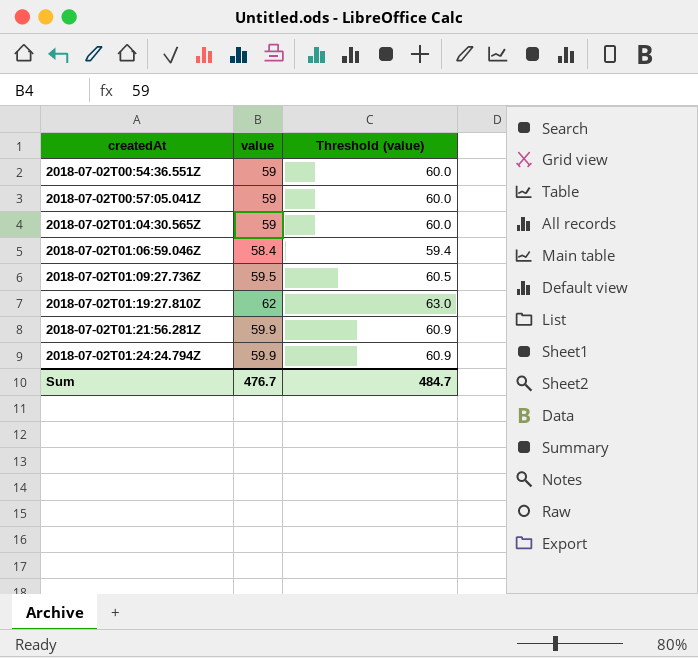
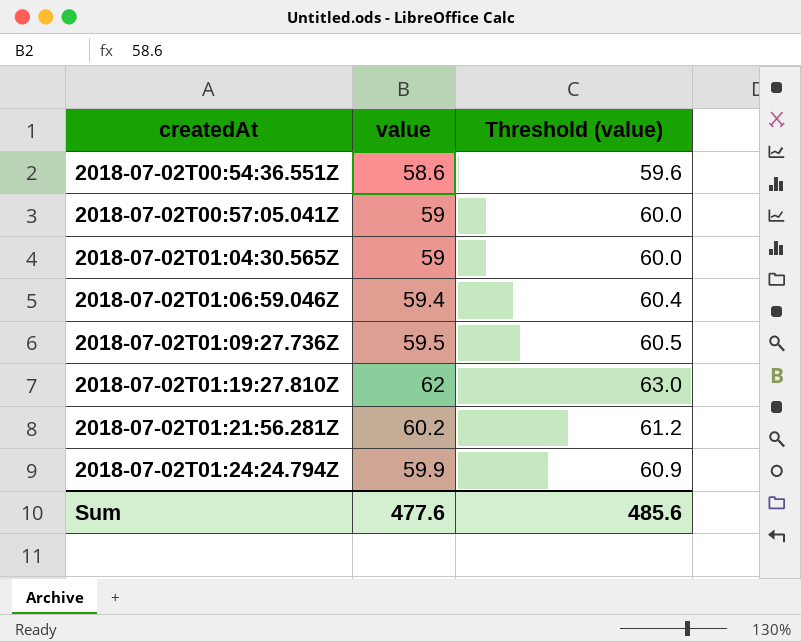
2018-07-02T00:54:36.551Z | value: 59 -> 58.6
2018-07-02T00:54:36.551Z | Threshold (value): 60.0 -> 59.6
2018-07-02T01:06:59.046Z | value: 58.4 -> 59.4
2018-07-02T01:06:59.046Z | Threshold (value): 59.4 -> 60.4
2018-07-02T01:21:56.281Z | value: 59.9 -> 60.2
2018-07-02T01:21:56.281Z | Threshold (value): 60.9 -> 61.2
Sum | value: 476.7 -> 477.6
Sum | Threshold (value): 484.7 -> 485.6

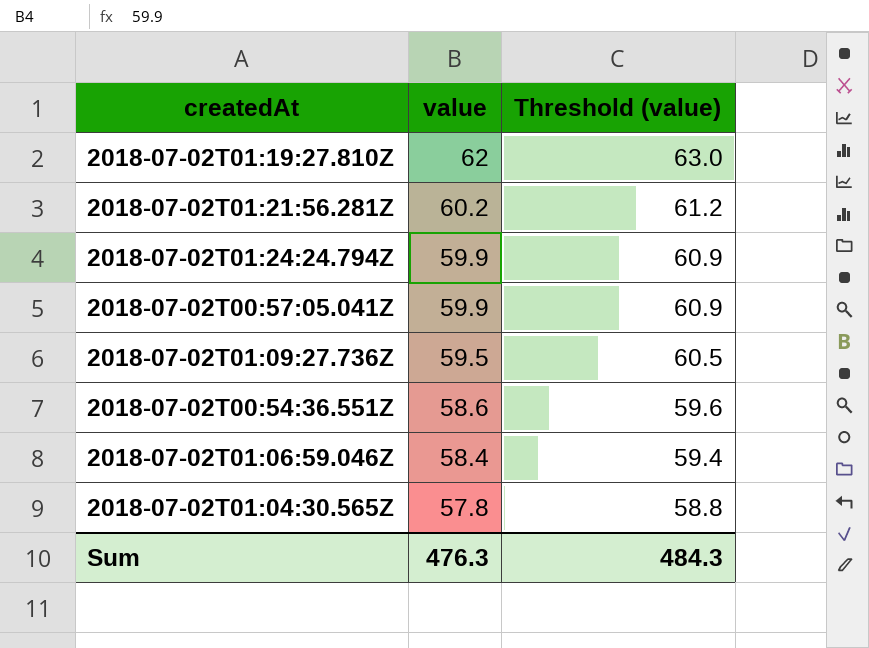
row order: createdAt ascending -> value descending
2018-07-02T00:57:05.041Z | value: 59 -> 59.9
2018-07-02T00:57:05.041Z | Threshold (value): 60.0 -> 60.9
2018-07-02T01:06:59.046Z | value: 59.4 -> 58.4
2018-07-02T01:06:59.046Z | Threshold (value): 60.4 -> 59.4
2018-07-02T01:04:30.565Z | value: 59 -> 57.8
2018-07-02T01:04:30.565Z | Threshold (value): 60.0 -> 58.8
Sum | value: 477.6 -> 476.3
Sum | Threshold (value): 485.6 -> 484.3

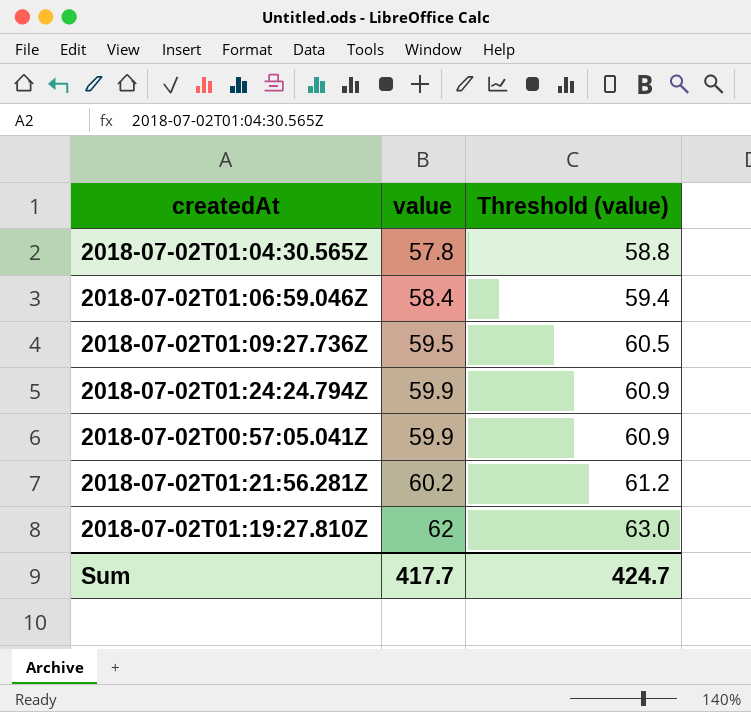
row order: value descending -> value ascending
row 2018-07-02T00:54:36.551Z: 58.6 | 59.6 -> none
Sum | value: 476.3 -> 417.7
Sum | Threshold (value): 484.3 -> 424.7

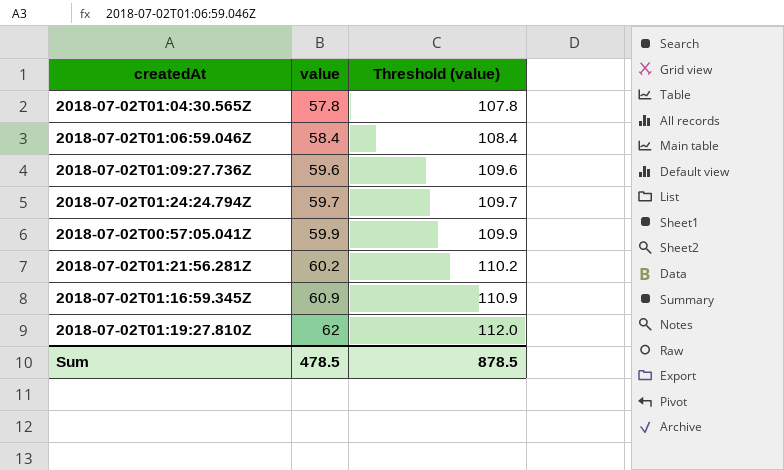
column Threshold (value) | formula: [value] + 1 -> [value] + 50
2018-07-02T01:09:27.736Z | value: 59.5 -> 59.6
2018-07-02T01:24:24.794Z | value: 59.9 -> 59.7
row 2018-07-02T01:16:59.345Z: none -> 60.9 | 110.9
Sum | value: 417.7 -> 478.5
Sum | Threshold (value): 424.7 -> 878.5

